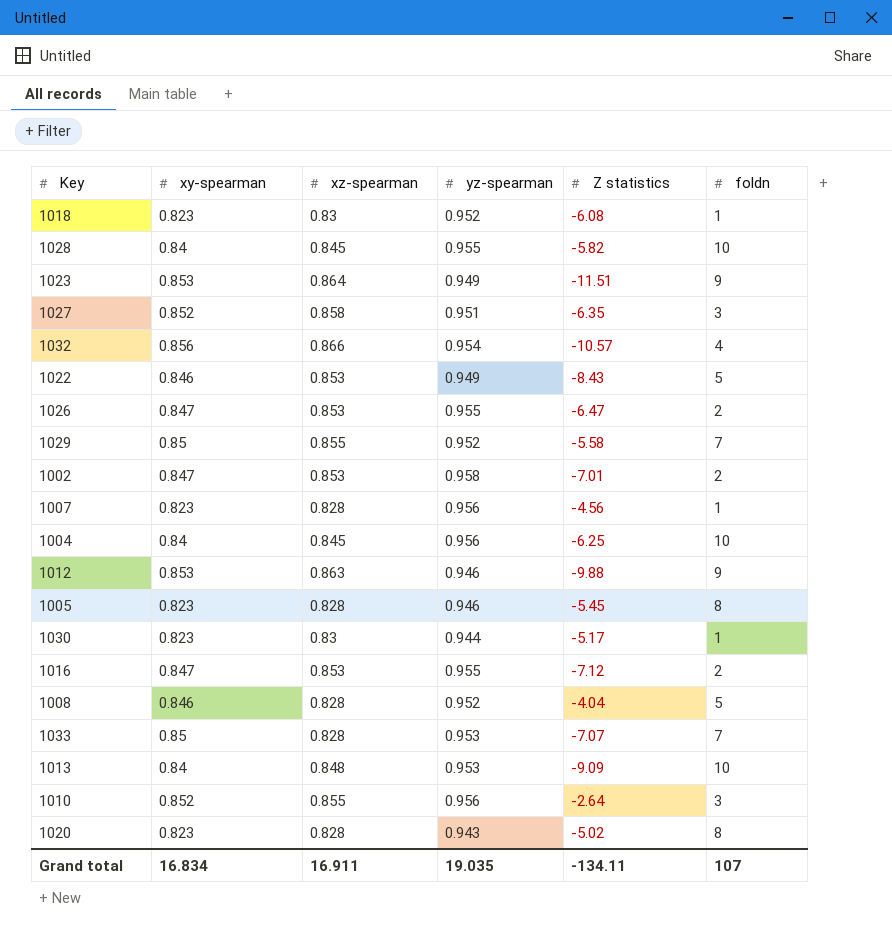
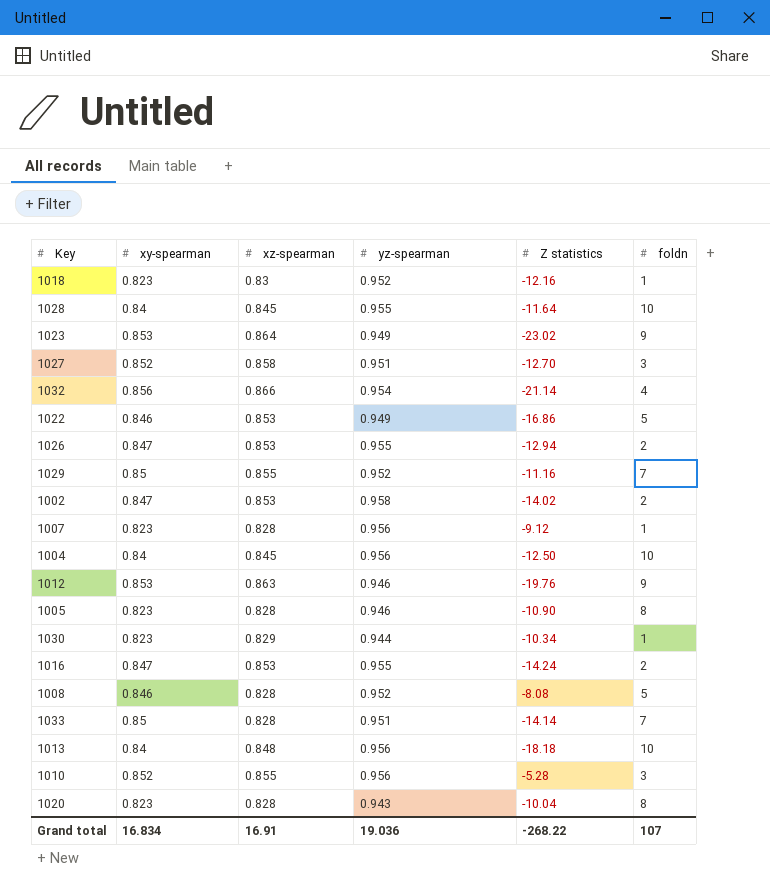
1018 | Z statistics: -6.08 -> -12.16
1028 | Z statistics: -5.82 -> -11.64
1023 | Z statistics: -11.51 -> -23.02
1027 | Z statistics: -6.35 -> -12.70
1032 | Z statistics: -10.57 -> -21.14
1022 | Z statistics: -8.43 -> -16.86
1026 | Z statistics: -6.47 -> -12.94
1029 | Z statistics: -5.58 -> -11.16
1002 | Z statistics: -7.01 -> -14.02
1007 | Z statistics: -4.56 -> -9.12
1004 | Z statistics: -6.25 -> -12.50
1012 | Z statistics: -9.88 -> -19.76
1005 | Z statistics: -5.45 -> -10.90
1030 | xz-spearman: 0.83 -> 0.829
1030 | Z statistics: -5.17 -> -10.34
1016 | Z statistics: -7.12 -> -14.24
1008 | Z statistics: -4.04 -> -8.08
1033 | yz-spearman: 0.953 -> 0.951
1033 | Z statistics: -7.07 -> -14.14
1013 | yz-spearman: 0.953 -> 0.956
1013 | Z statistics: -9.09 -> -18.18
1010 | Z statistics: -2.64 -> -5.28
1020 | Z statistics: -5.02 -> -10.04
Grand total | xz-spearman: 16.911 -> 16.91
Grand total | yz-spearman: 19.035 -> 19.036
Grand total | Z statistics: -134.11 -> -268.22

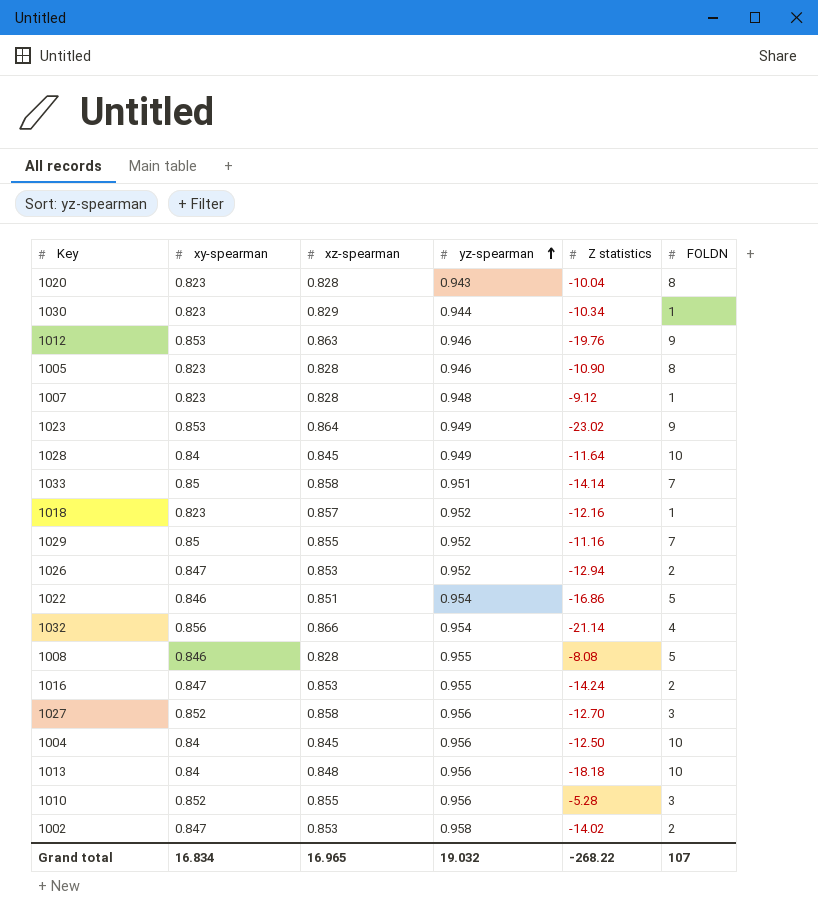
row order: none -> yz-spearman ascending
column name: foldn -> FOLDN
1007 | yz-spearman: 0.956 -> 0.948
1028 | yz-spearman: 0.955 -> 0.949
1033 | xz-spearman: 0.828 -> 0.858
1018 | xz-spearman: 0.83 -> 0.857
1026 | yz-spearman: 0.955 -> 0.952
1022 | xz-spearman: 0.853 -> 0.851
1022 | yz-spearman: 0.949 -> 0.954
1008 | yz-spearman: 0.952 -> 0.955
1027 | yz-spearman: 0.951 -> 0.956
Grand total | xz-spearman: 16.91 -> 16.965
Grand total | yz-spearman: 19.036 -> 19.032

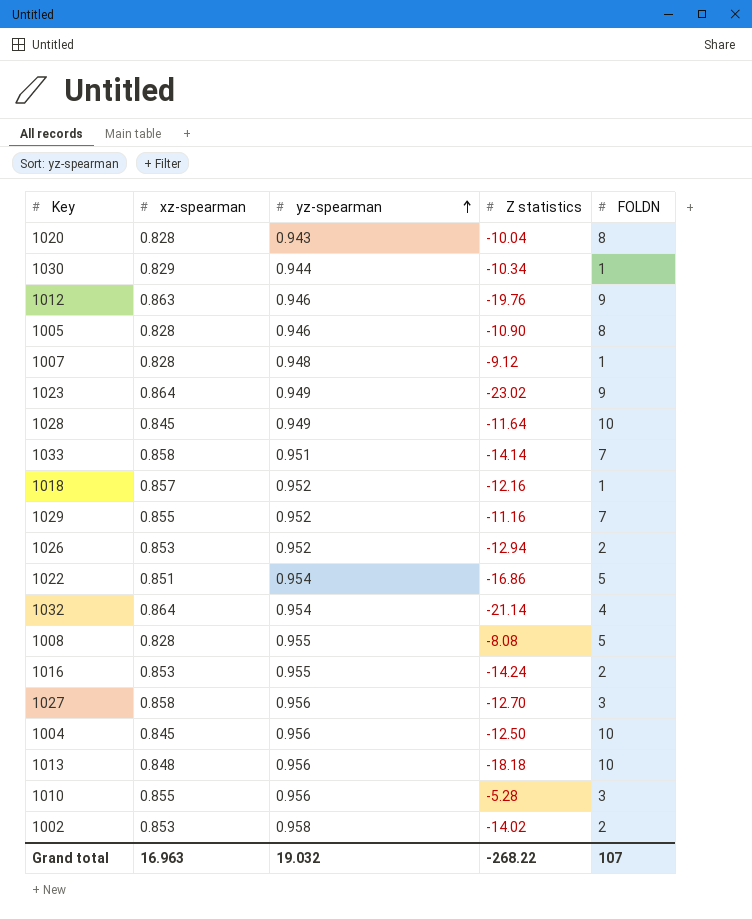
column xy-spearman | position: 2 -> none
1032 | xz-spearman: 0.866 -> 0.864
Grand total | xz-spearman: 16.965 -> 16.963

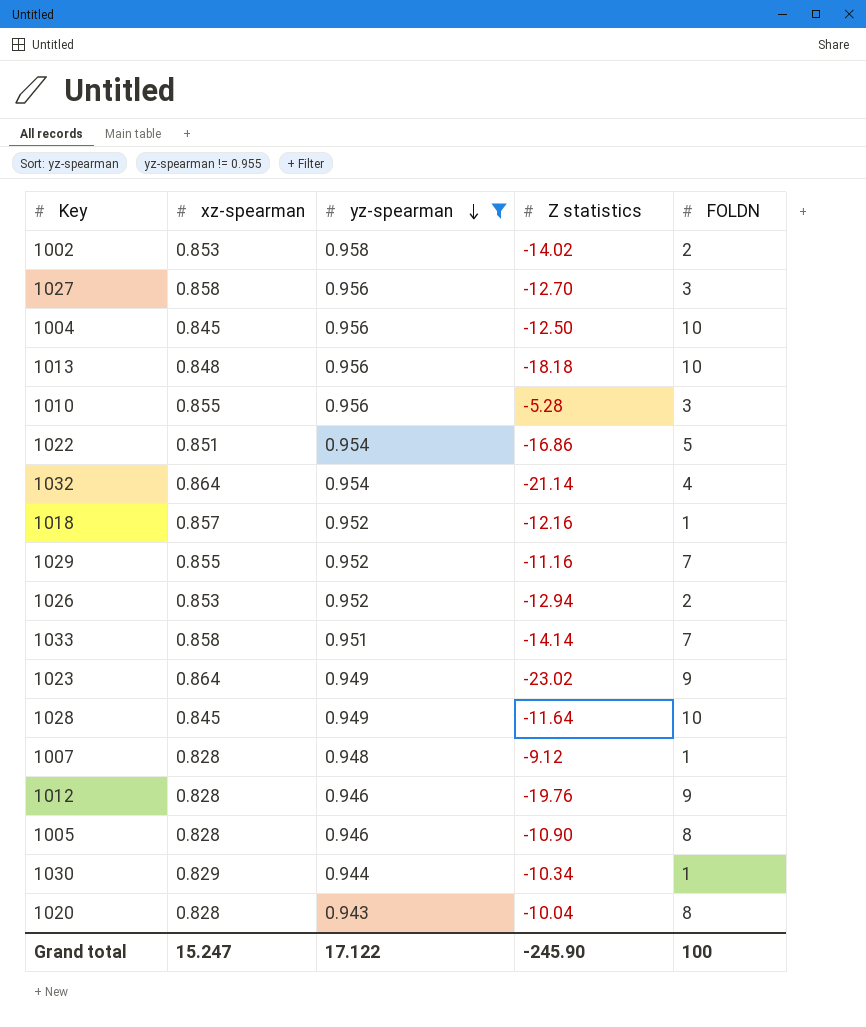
filter: none -> yz-spearman != 0.955
row order: yz-spearman ascending -> yz-spearman descending
1012 | xz-spearman: 0.863 -> 0.828
Grand total | xz-spearman: 16.963 -> 15.247
Grand total | yz-spearman: 19.032 -> 17.122
Grand total | Z statistics: -268.22 -> -245.90
Grand total | FOLDN: 107 -> 100

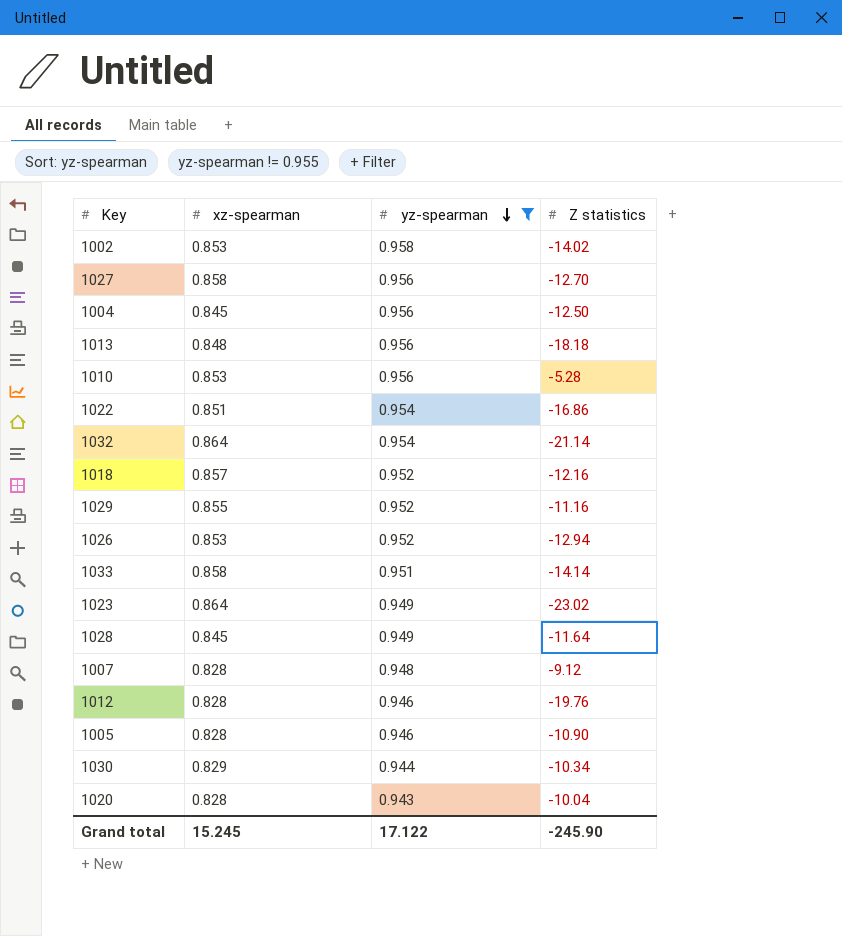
column FOLDN | position: 5 -> none
1010 | xz-spearman: 0.855 -> 0.853
Grand total | xz-spearman: 15.247 -> 15.245

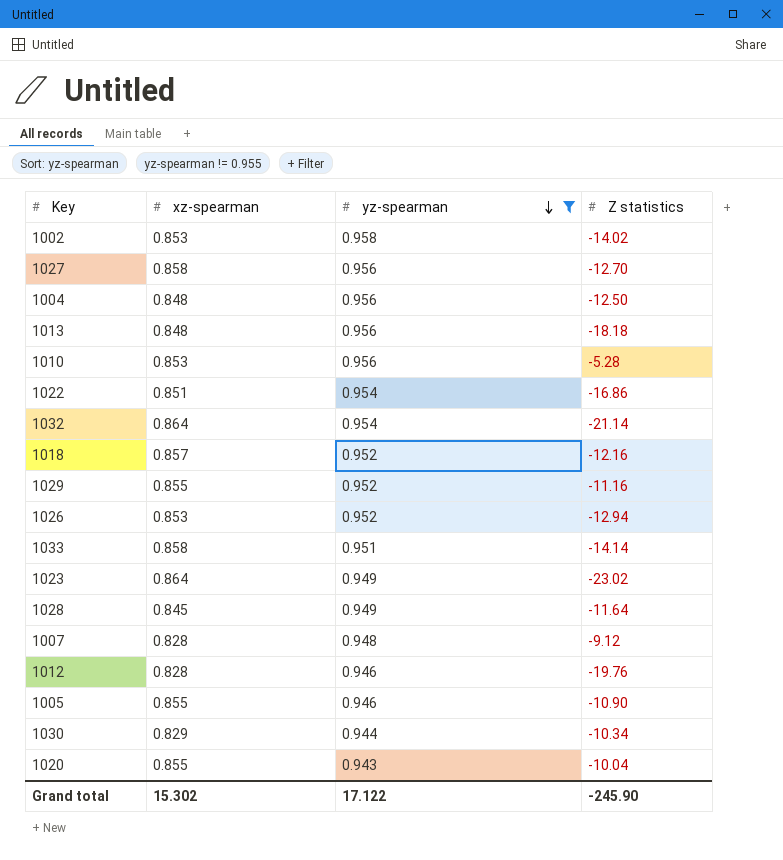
1004 | xz-spearman: 0.845 -> 0.848
1005 | xz-spearman: 0.828 -> 0.855
1020 | xz-spearman: 0.828 -> 0.855
Grand total | xz-spearman: 15.245 -> 15.302

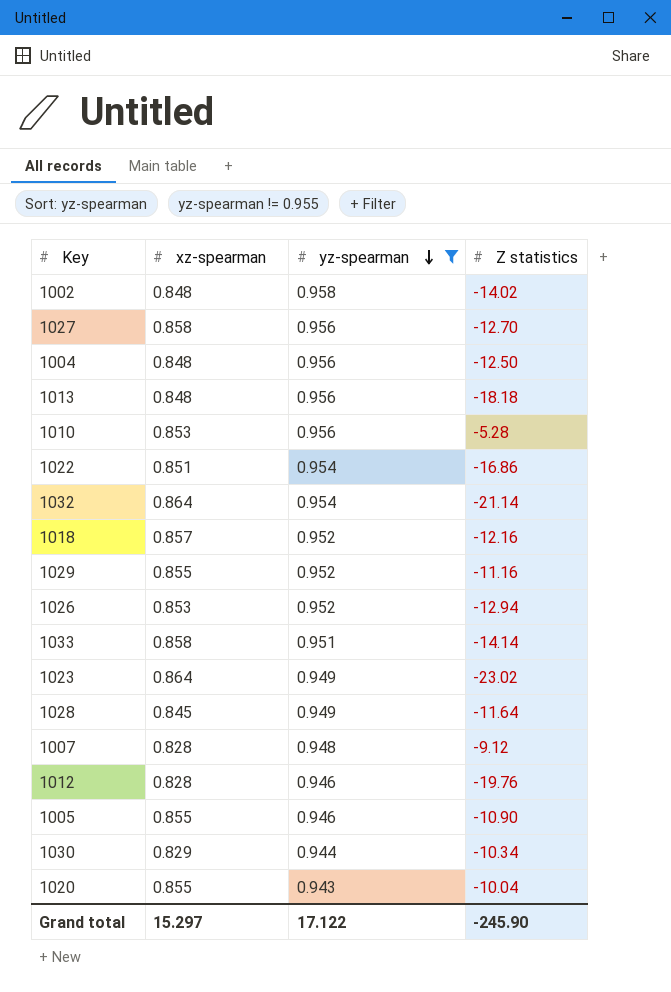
1002 | xz-spearman: 0.853 -> 0.848
Grand total | xz-spearman: 15.302 -> 15.297

